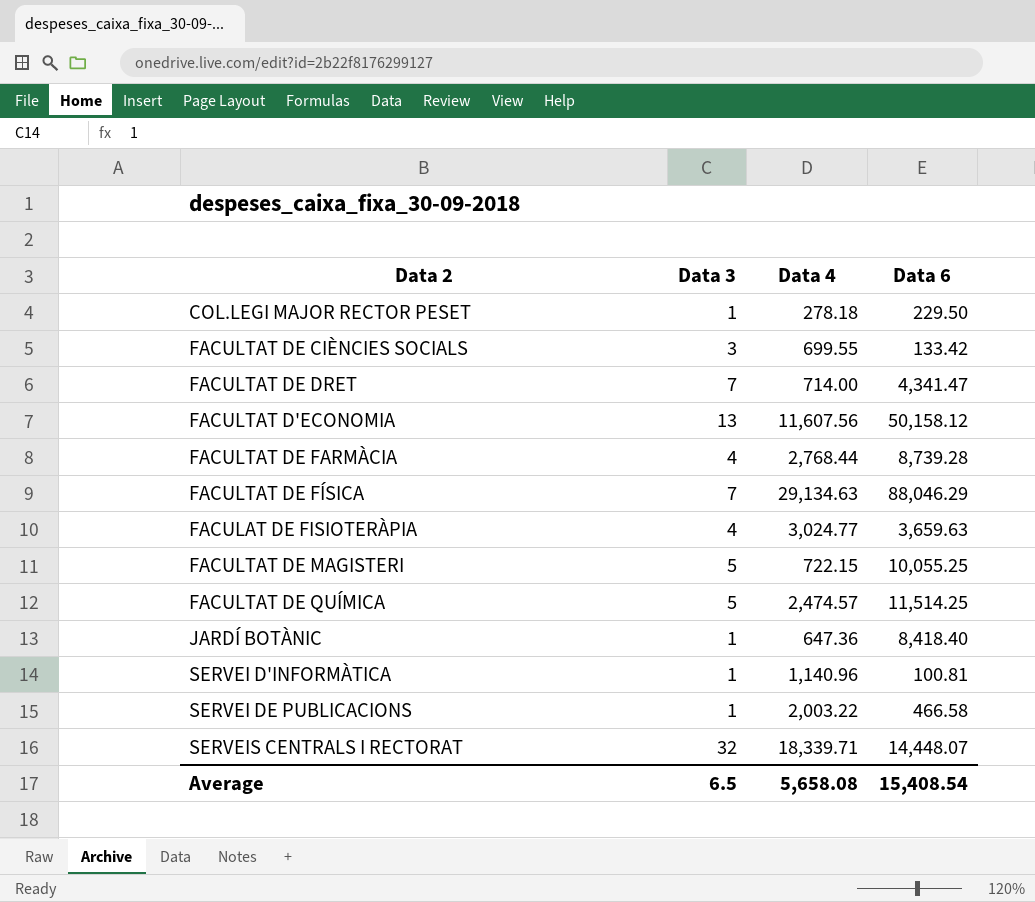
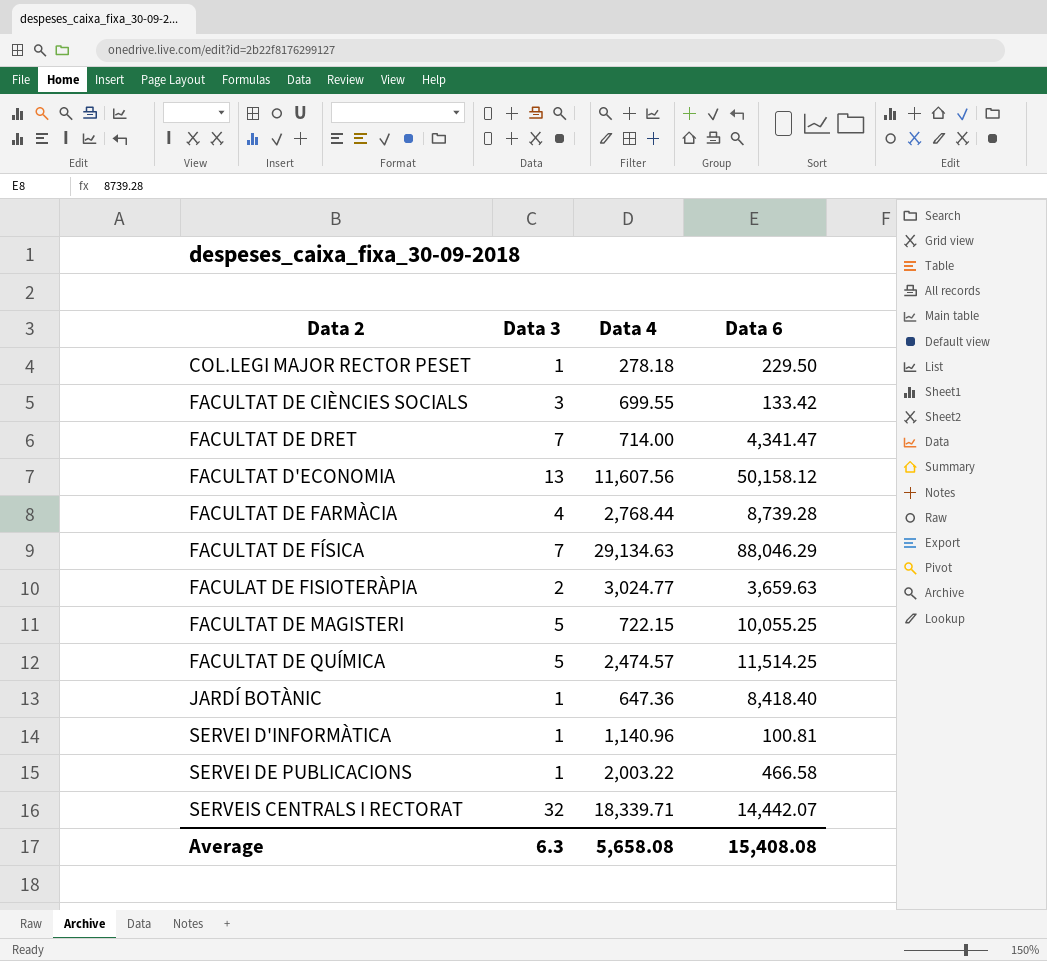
FACULAT DE FISIOTERÀPIA | Data 3: 4 -> 2
SERVEIS CENTRALS I RECTORAT | Data 6: 14,448.07 -> 14,442.07
Average | Data 3: 6.5 -> 6.3
Average | Data 6: 15,408.54 -> 15,408.08

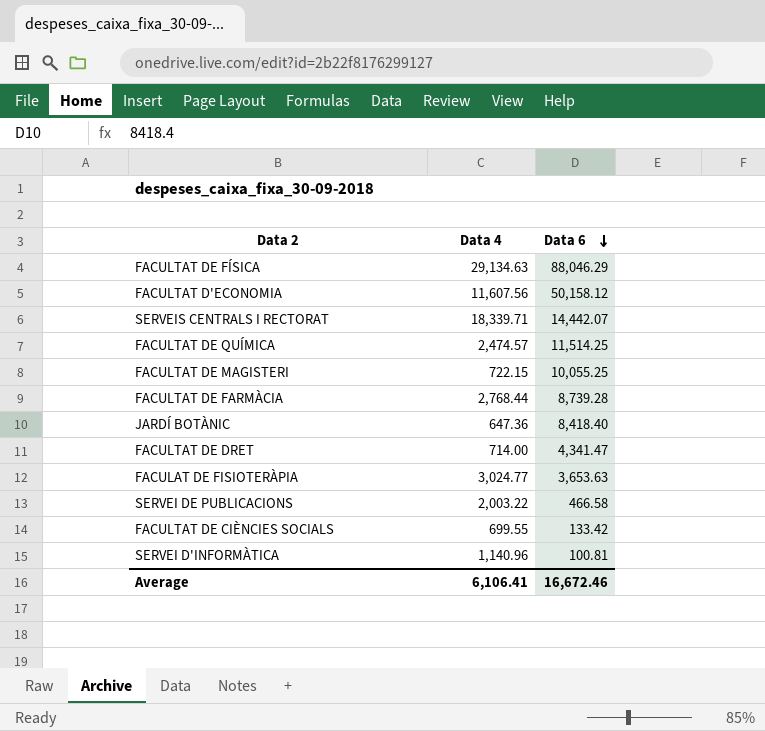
row order: none -> Data 6 descending
column Data 3 | position: 2 -> none
row COL.LEGI MAJOR RECTOR PESET: 1 | 278.18 | 229.50 -> none
FACULAT DE FISIOTERÀPIA | Data 6: 3,659.63 -> 3,653.63
Average | Data 4: 5,658.08 -> 6,106.41
Average | Data 6: 15,408.08 -> 16,672.46

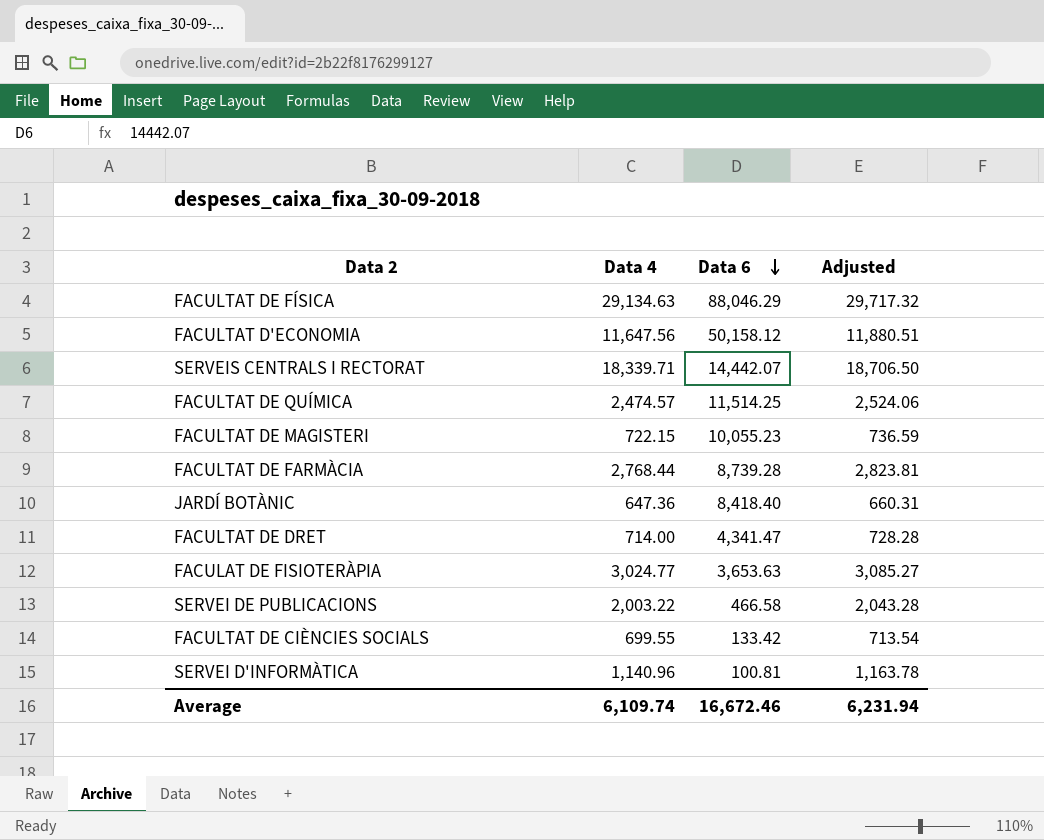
column Adjusted | formula: none -> [Data 4] * 1.02
FACULTAT D'ECONOMIA | Data 4: 11,607.56 -> 11,647.56
FACULTAT DE MAGISTERI | Data 6: 10,055.25 -> 10,055.23
Average | Data 4: 6,106.41 -> 6,109.74

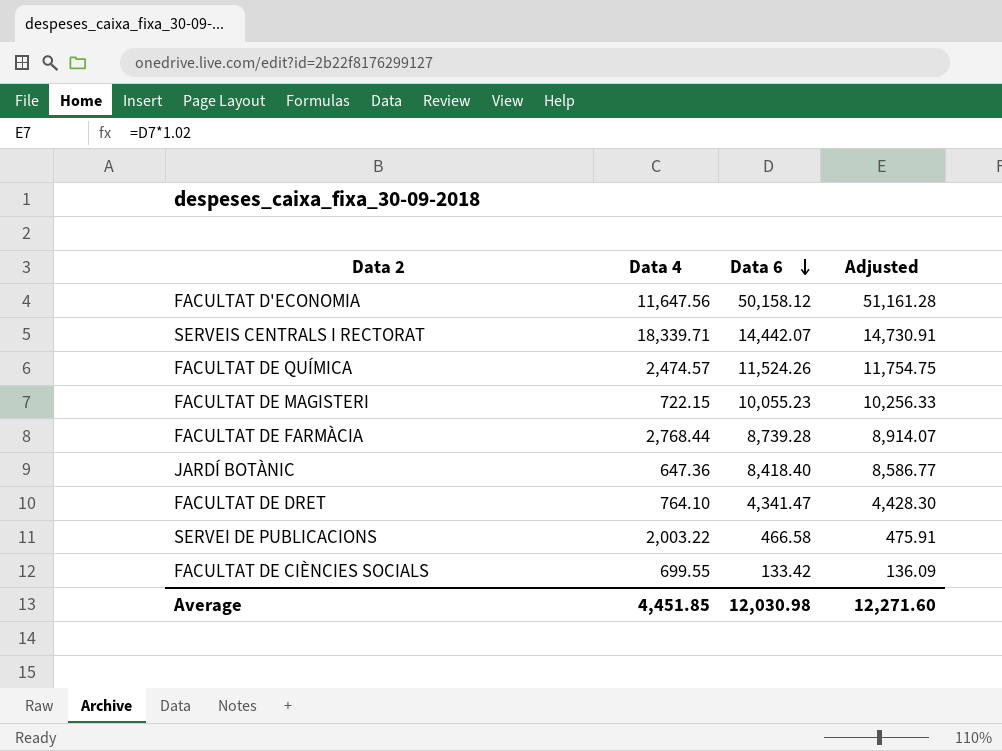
column Adjusted | formula: [Data 4] * 1.02 -> [Data 6] * 1.02
row FACULTAT DE FÍSICA: 29,134.63 | 88,046.29 | 29,717.32 -> none
row FACULAT DE FISIOTERÀPIA: 3,024.77 | 3,653.63 | 3,085.27 -> none
row SERVEI D'INFORMÀTICA: 1,140.96 | 100.81 | 1,163.78 -> none
FACULTAT DE QUÍMICA | Data 6: 11,514.25 -> 11,524.26
FACULTAT DE DRET | Data 4: 714.00 -> 764.10
Average | Data 4: 6,109.74 -> 4,451.85
Average | Data 6: 16,672.46 -> 12,030.98
Average | Adjusted: 6,231.94 -> 12,271.60

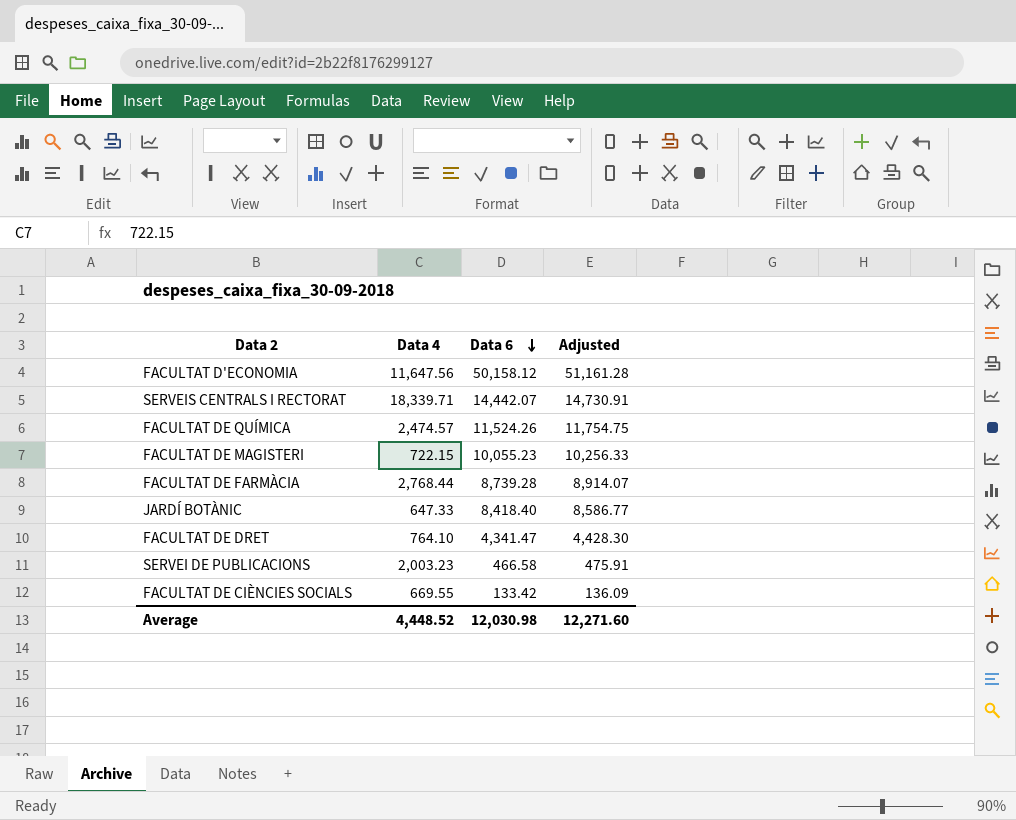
JARDÍ BOTÀNIC | Data 4: 647.36 -> 647.33
SERVEI DE PUBLICACIONS | Data 4: 2,003.22 -> 2,003.23
FACULTAT DE CIÈNCIES SOCIALS | Data 4: 699.55 -> 669.55
Average | Data 4: 4,451.85 -> 4,448.52

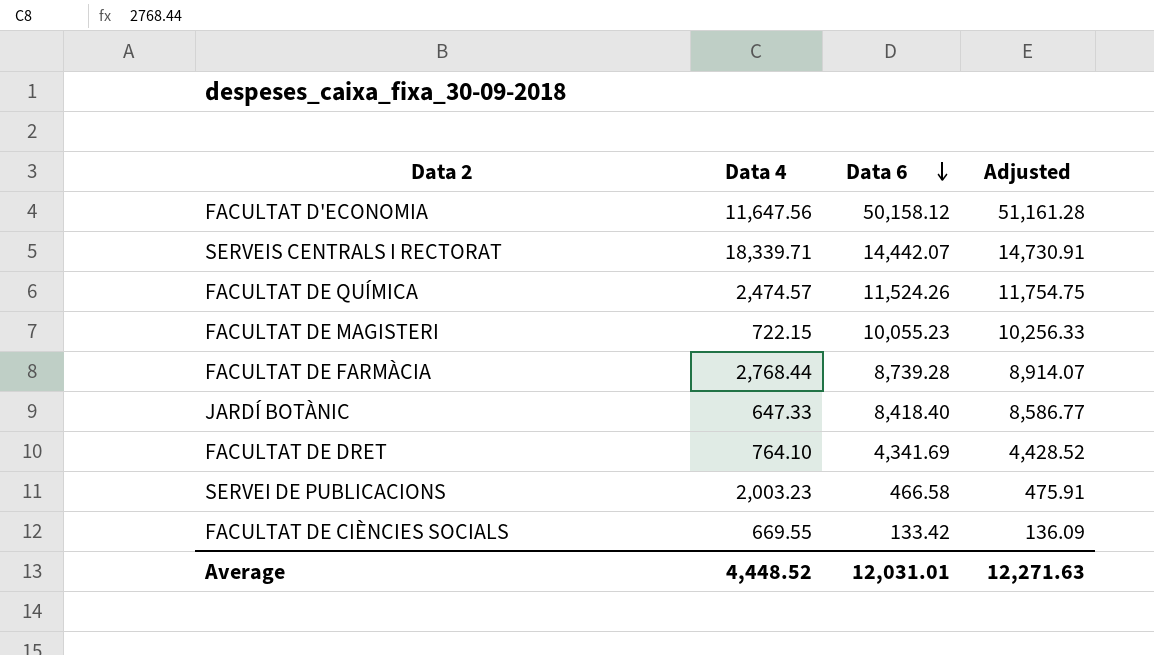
FACULTAT DE DRET | Data 6: 4,341.47 -> 4,341.69
FACULTAT DE DRET | Adjusted: 4,428.30 -> 4,428.52
Average | Data 6: 12,030.98 -> 12,031.01
Average | Adjusted: 12,271.60 -> 12,271.63

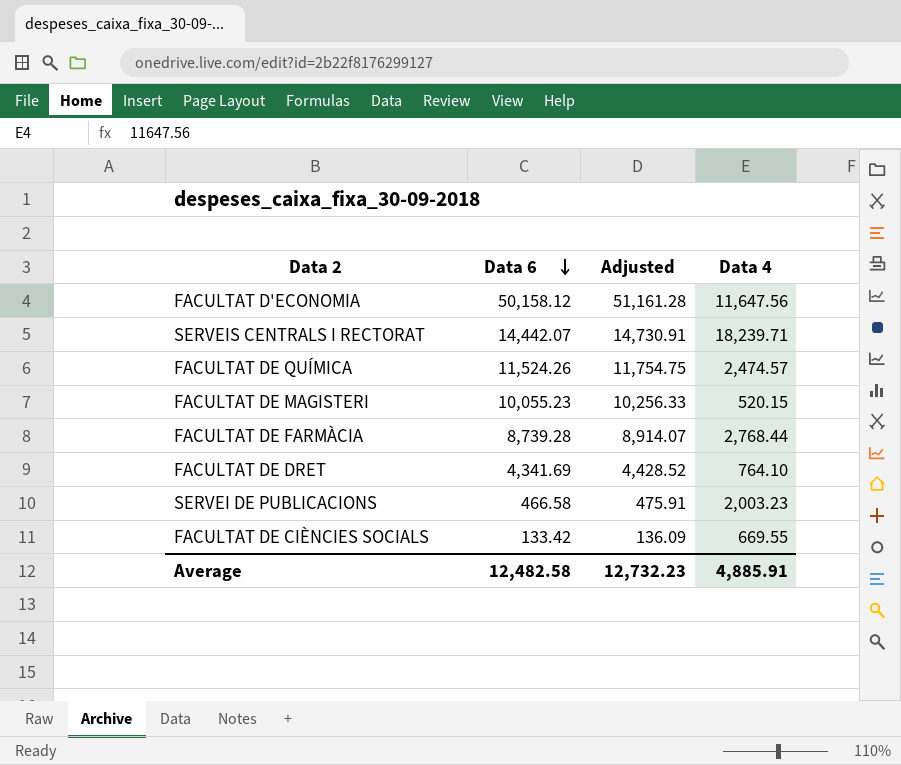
column Data 4 | position: 2 -> 4
row JARDÍ BOTÀNIC: 647.33 | 8,418.40 | 8,586.77 -> none
SERVEIS CENTRALS I RECTORAT | Data 4: 18,339.71 -> 18,239.71
FACULTAT DE MAGISTERI | Data 4: 722.15 -> 520.15
Average | Data 6: 12,031.01 -> 12,482.58
Average | Adjusted: 12,271.63 -> 12,732.23
Average | Data 4: 4,448.52 -> 4,885.91

